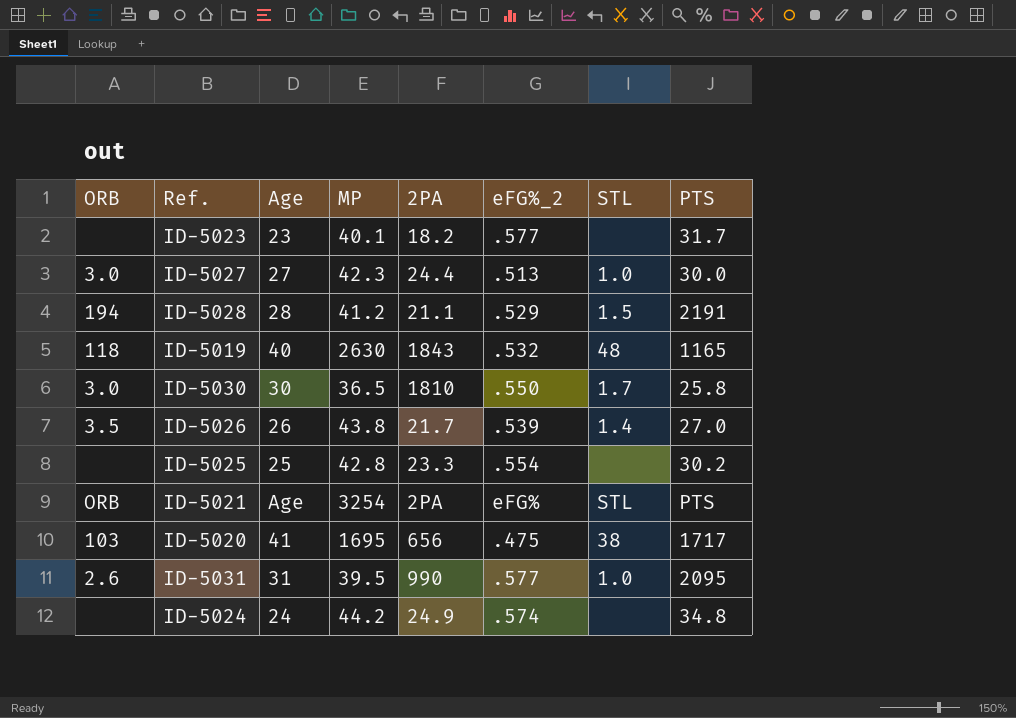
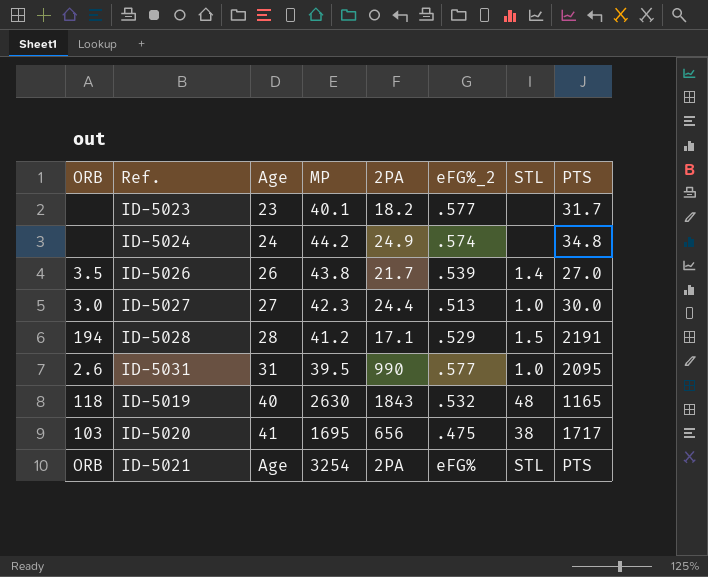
row order: none -> Age ascending
row ID-5030: 3.0 | 30 | 36.5 | 1810 | .550 | 1.7 | 25.8 -> none
row ID-5025: none | 25 | 42.8 | 23.3 | .554 | none | 30.2 -> none
ID-5028 | 2PA: 21.1 -> 17.1

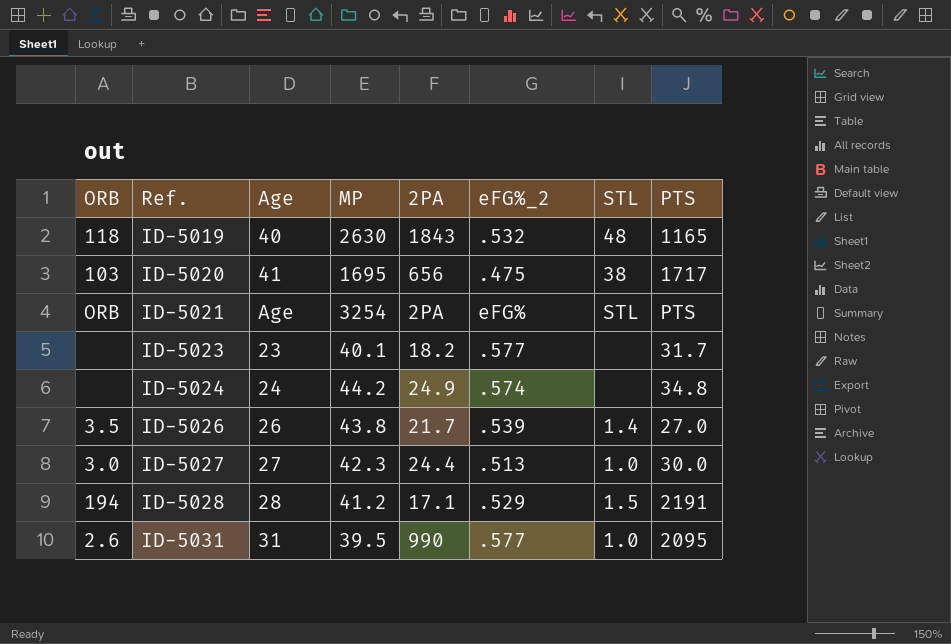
row order: Age ascending -> Ref. ascending

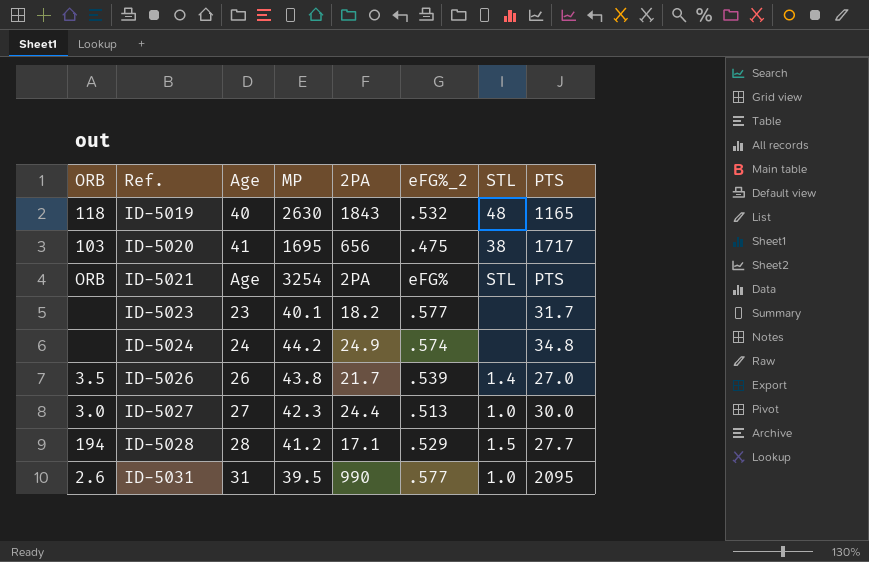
ID-5028 | PTS: 2191 -> 27.7

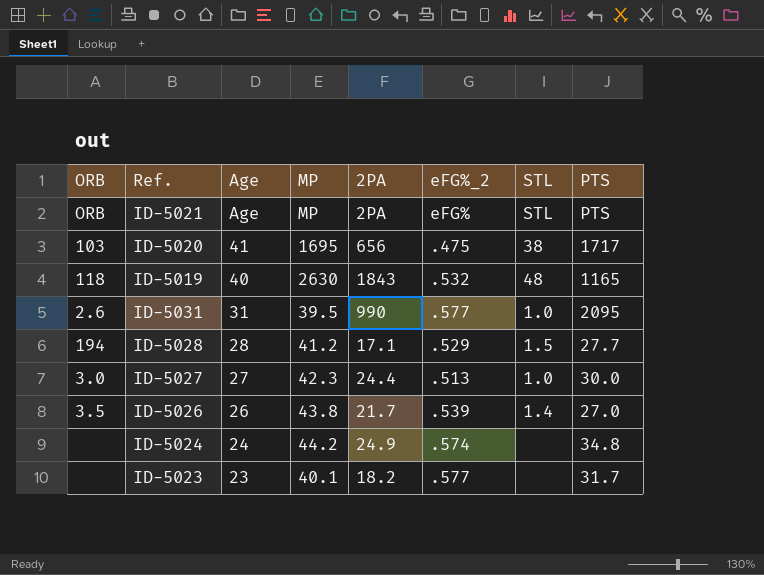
row order: Ref. ascending -> Age descending
ID-5021 | MP: 3254 -> MP

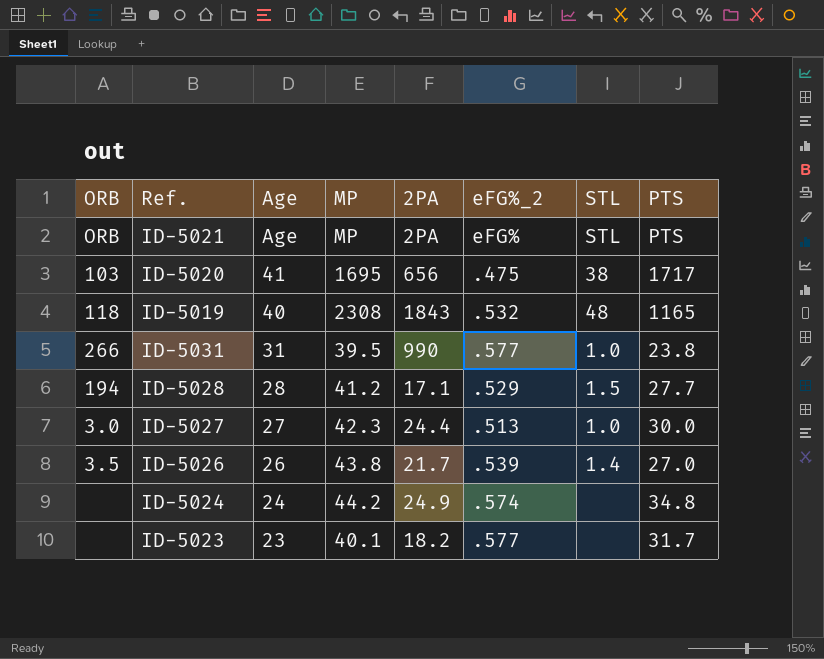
ID-5019 | MP: 2630 -> 2308
ID-5031 | ORB: 2.6 -> 266
ID-5031 | PTS: 2095 -> 23.8

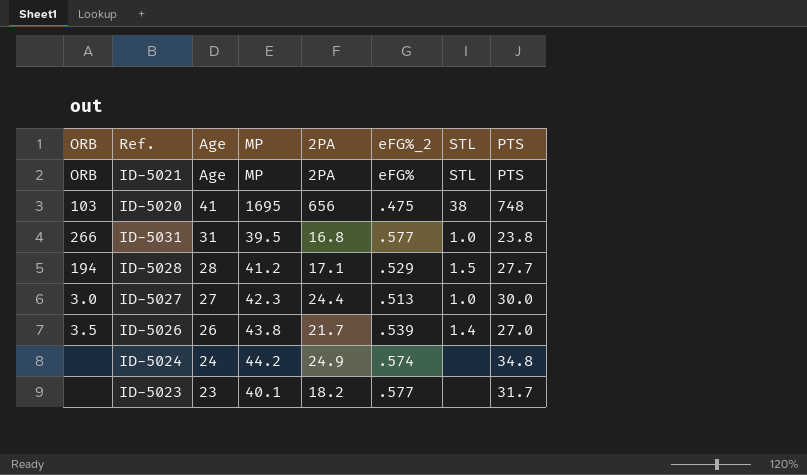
row ID-5019: 118 | 40 | 2308 | 1843 | .532 | 48 | 1165 -> none
ID-5020 | PTS: 1717 -> 748
ID-5031 | 2PA: 990 -> 16.8

